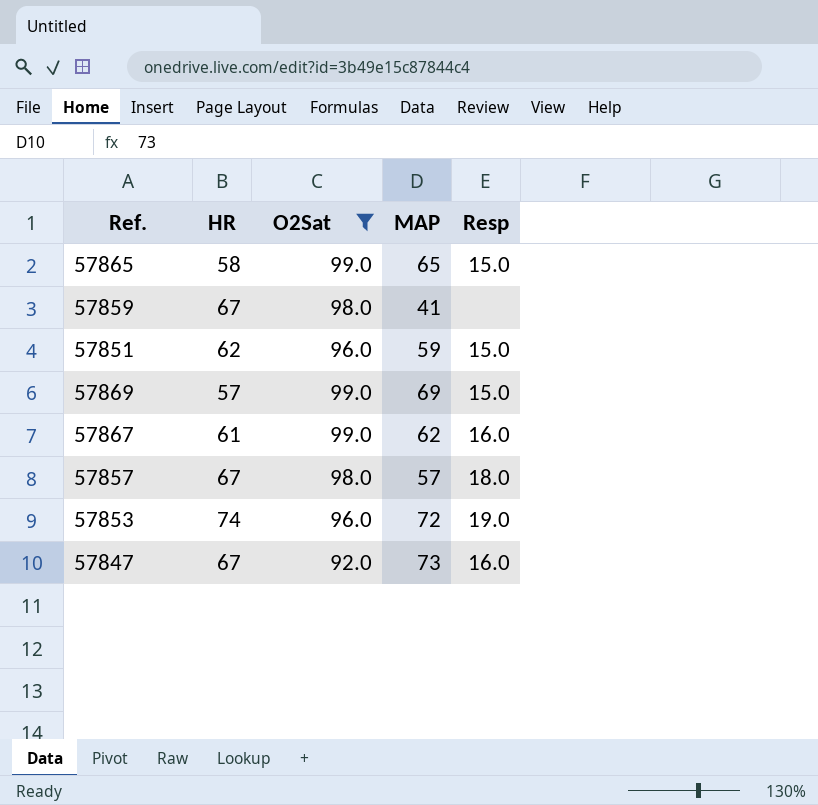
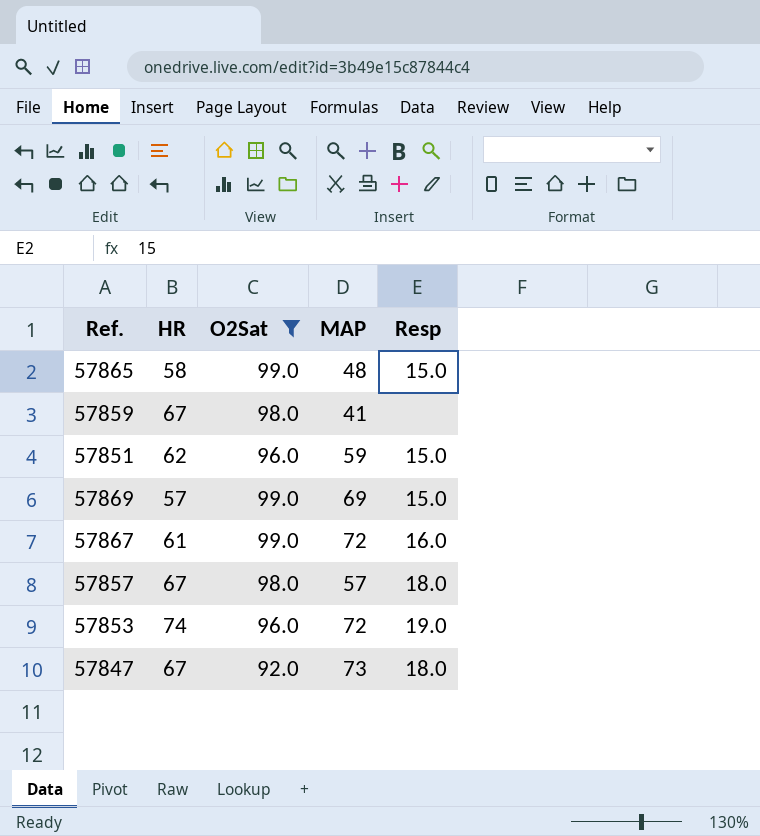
57865 | MAP: 65 -> 48
57867 | MAP: 62 -> 72
57847 | Resp: 16.0 -> 18.0

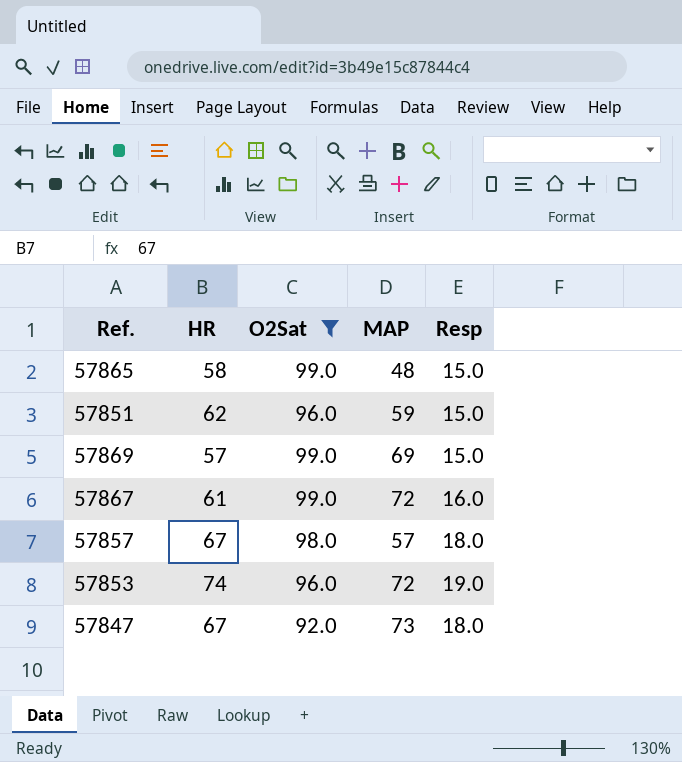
row 57859: 67 | 98.0 | 41 | none -> none

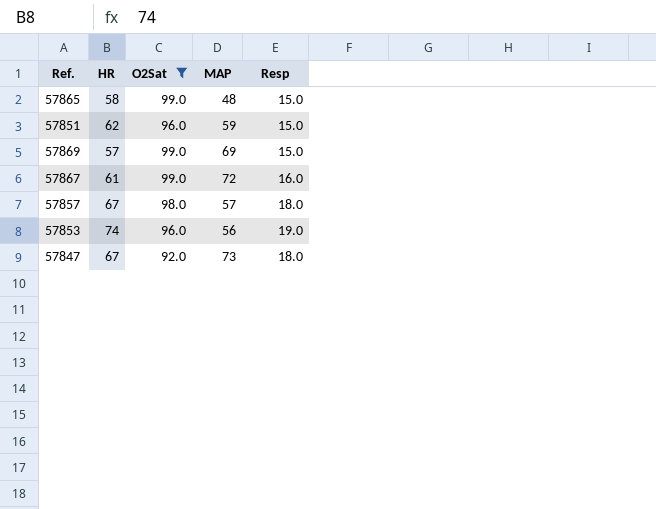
57853 | MAP: 72 -> 56

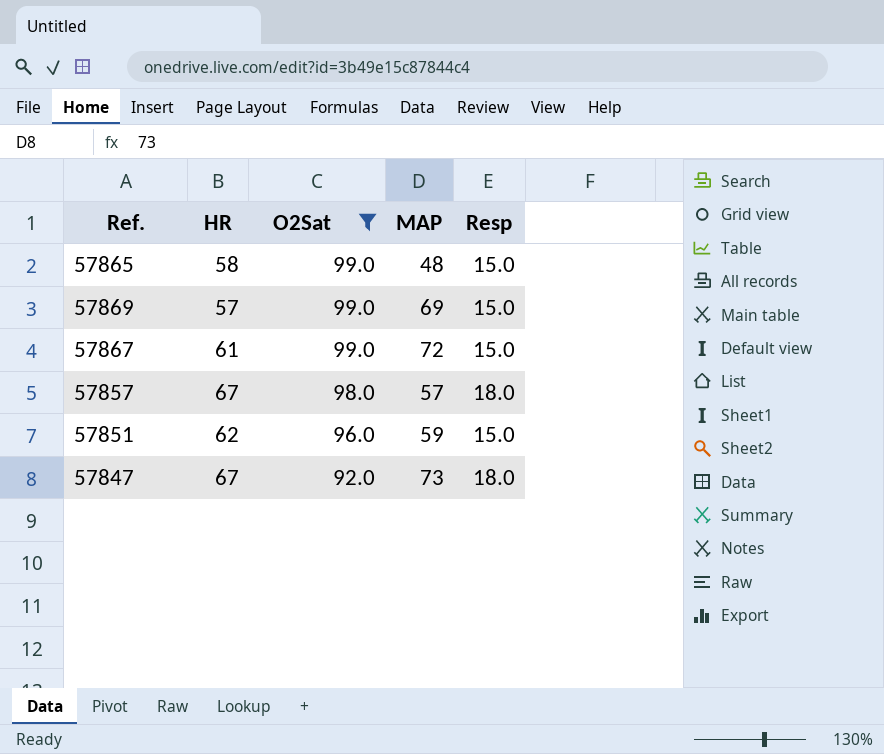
row order: none -> O2Sat descending
row 57853: 74 | 96.0 | 56 | 19.0 -> none
57867 | Resp: 16.0 -> 15.0

